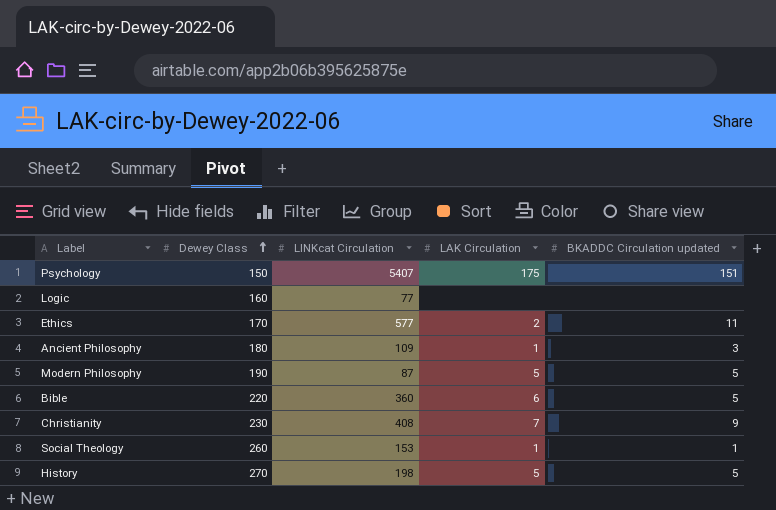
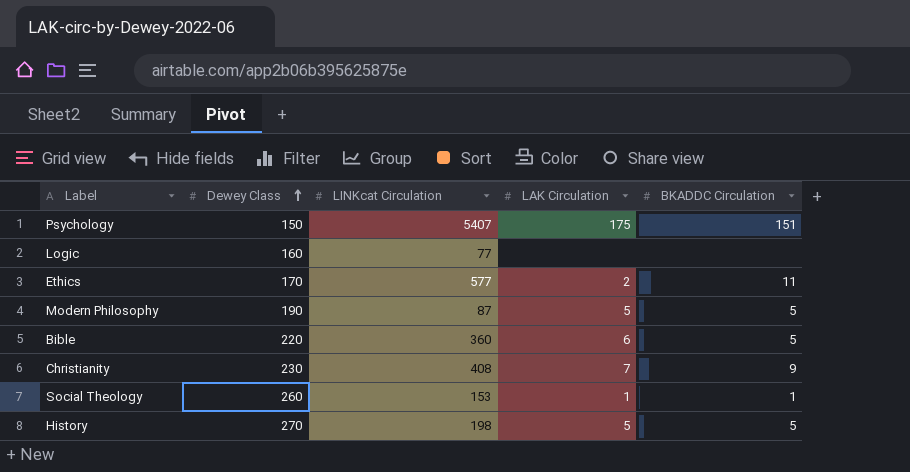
column name: BKADDC Circulation updated -> BKADDC Circulation
row Ancient Philosophy: 180 | 109 | 1 | 3 -> none

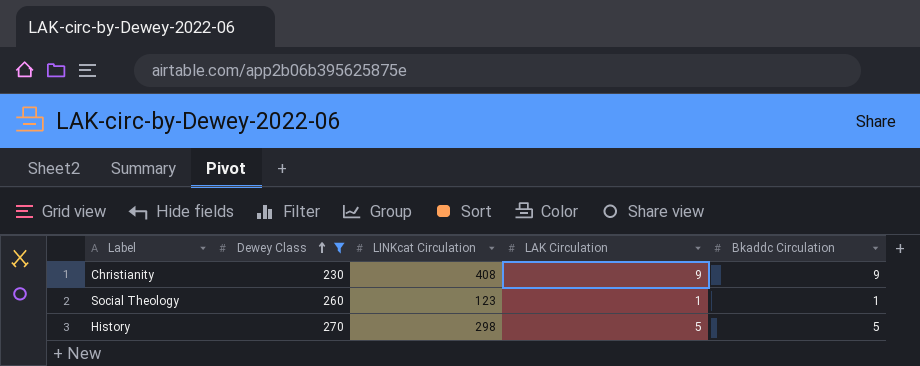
filter: none -> Dewey Class >= 230
column name: BKADDC Circulation -> Bkaddc Circulation
Christianity | LAK Circulation: 7 -> 9
Social Theology | LINKcat Circulation: 153 -> 123
History | LINKcat Circulation: 198 -> 298

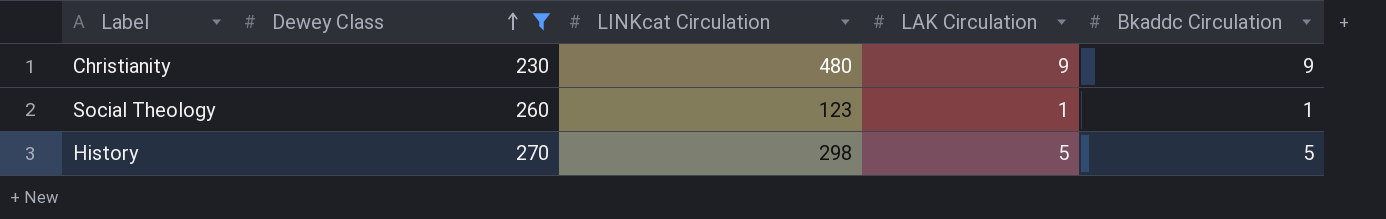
Christianity | LINKcat Circulation: 408 -> 480

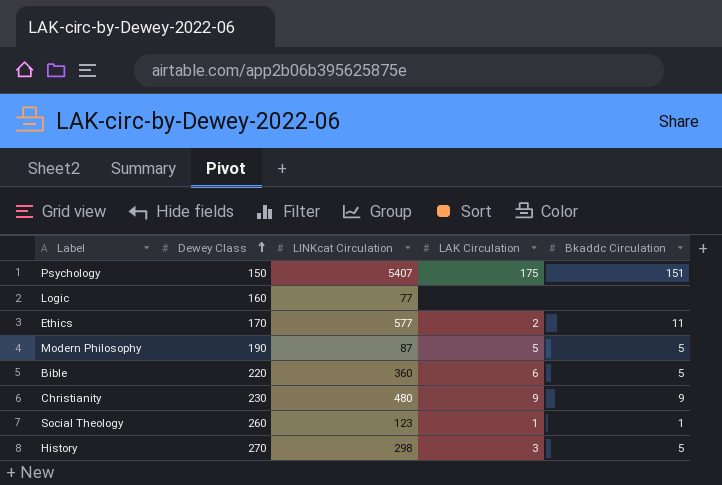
filter: Dewey Class >= 230 -> none
History | LAK Circulation: 5 -> 3

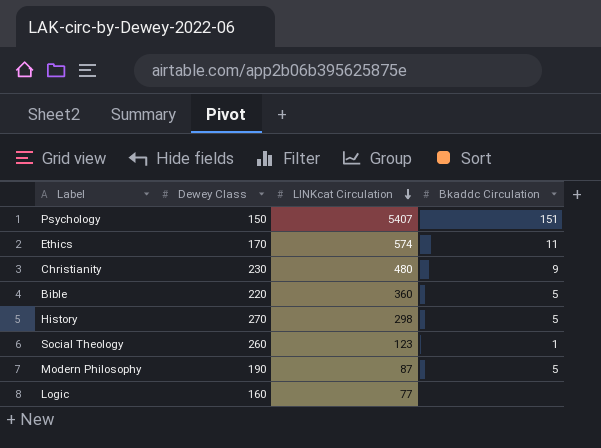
row order: Dewey Class ascending -> LINKcat Circulation descending
column LAK Circulation | position: 4 -> none
Ethics | LINKcat Circulation: 577 -> 574

